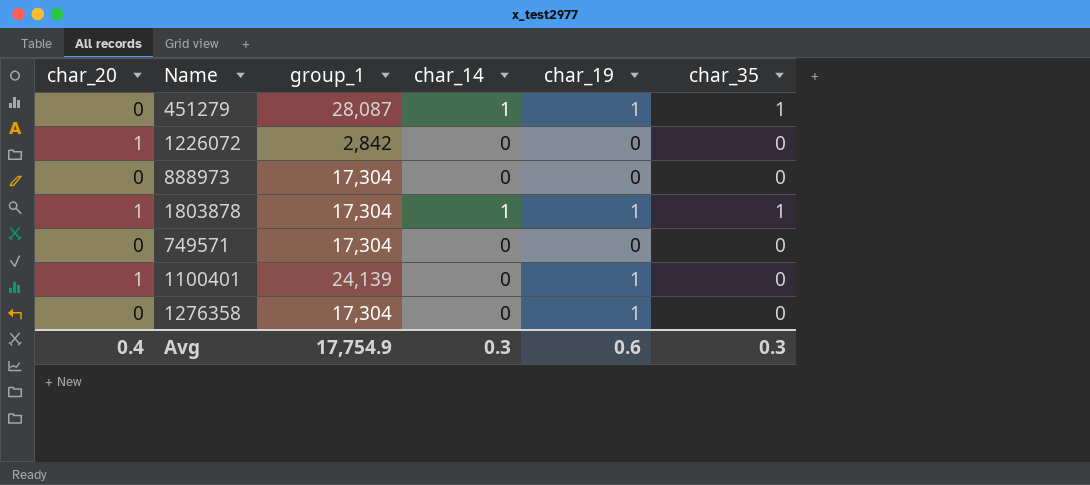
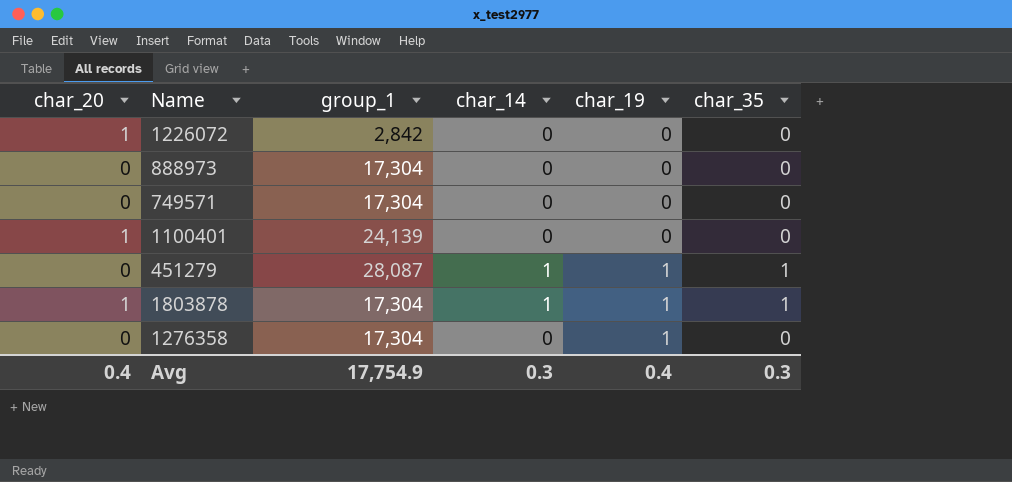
row order: none -> char_19 ascending
1100401 | char_19: 1 -> 0
Avg | char_19: 0.6 -> 0.4

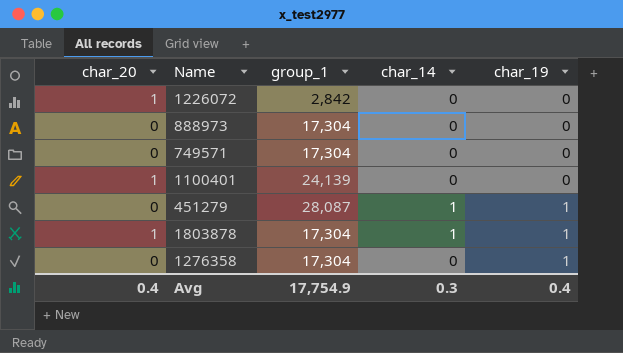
column char_35 | position: 6 -> none

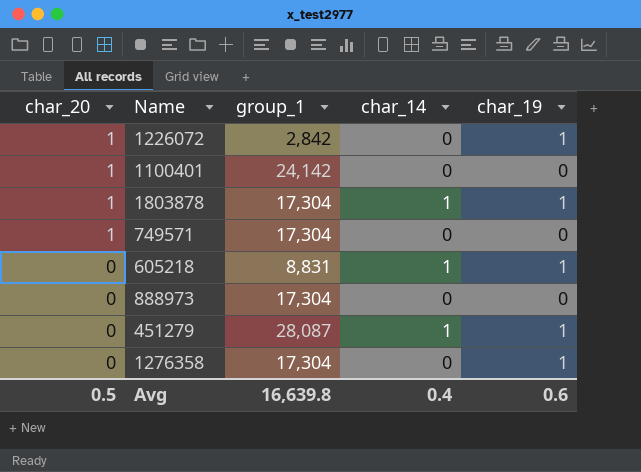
row order: char_19 ascending -> char_20 descending
1226072 | char_19: 0 -> 1
1100401 | group_1: 24,139 -> 24,142
749571 | char_20: 0 -> 1
row 605218: none -> 0 | 8,831 | 1 | 1
Avg | char_20: 0.4 -> 0.5
Avg | group_1: 17,754.9 -> 16,639.8
Avg | char_14: 0.3 -> 0.4
Avg | char_19: 0.4 -> 0.6

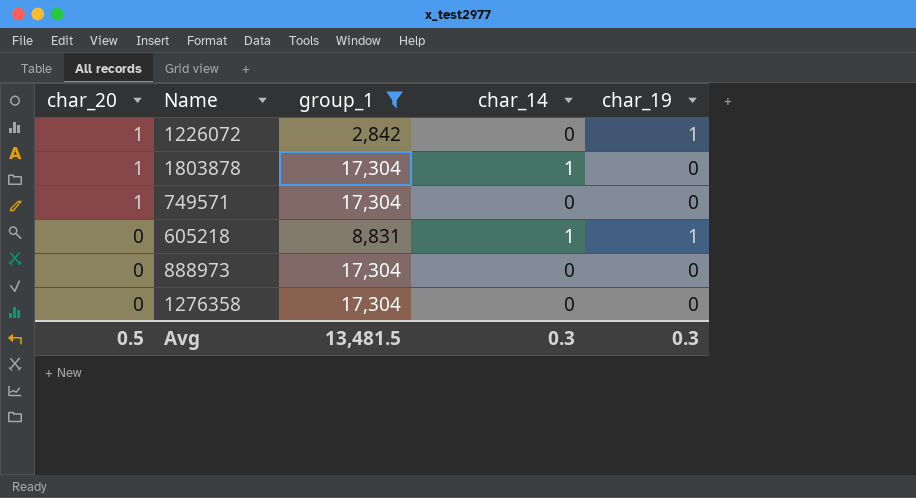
filter: none -> group_1 <= 17,304
1803878 | char_19: 1 -> 0
1276358 | char_19: 1 -> 0
Avg | group_1: 16,639.8 -> 13,481.5
Avg | char_14: 0.4 -> 0.3
Avg | char_19: 0.6 -> 0.3

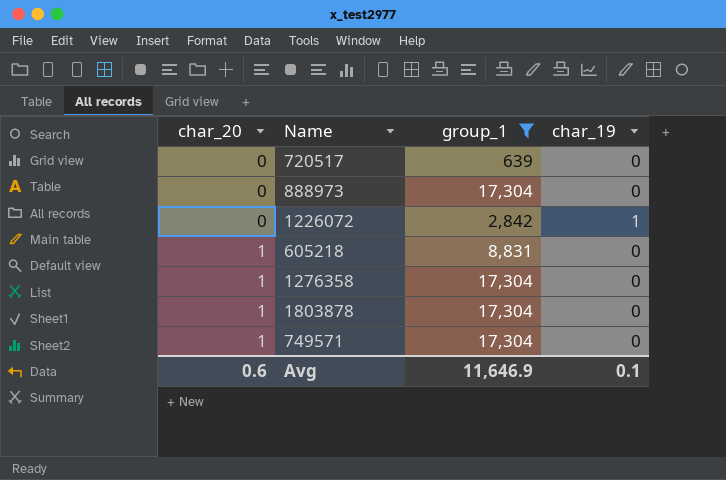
row order: char_20 descending -> char_20 ascending
column char_14 | position: 4 -> none
row 720517: none -> 0 | 639 | 0
1226072 | char_20: 1 -> 0
605218 | char_20: 0 -> 1
605218 | char_19: 1 -> 0
1276358 | char_20: 0 -> 1
Avg | char_20: 0.5 -> 0.6
Avg | group_1: 13,481.5 -> 11,646.9
Avg | char_19: 0.3 -> 0.1

